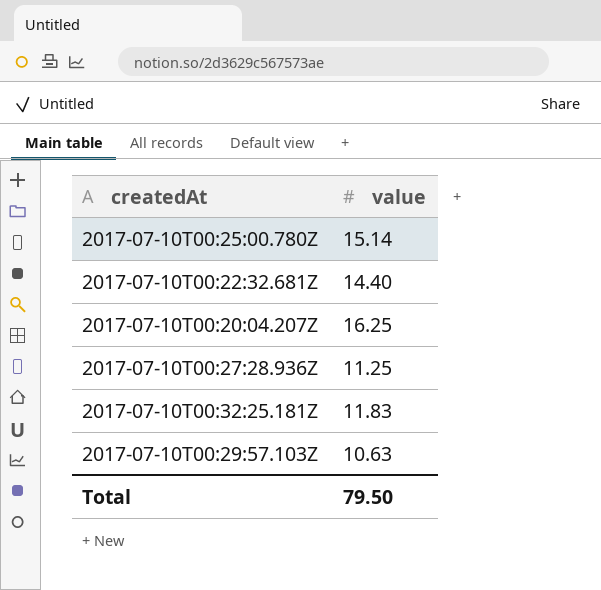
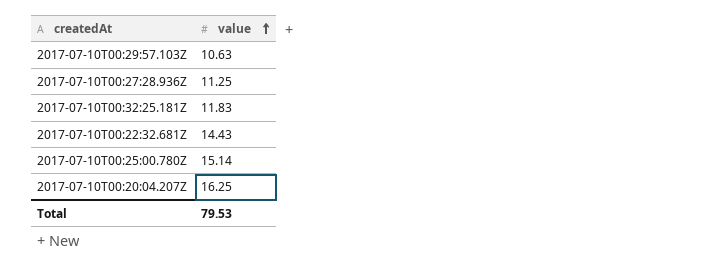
row order: none -> value ascending
2017-07-10T00:22:32.681Z | value: 14.40 -> 14.43
Total | value: 79.50 -> 79.53

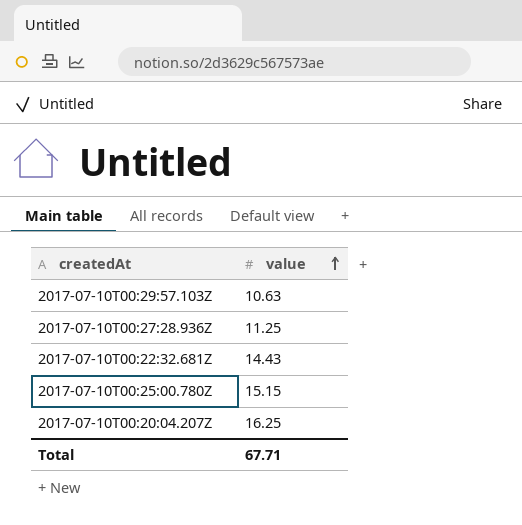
row 2017-07-10T00:32:25.181Z: 11.83 -> none
2017-07-10T00:25:00.780Z | value: 15.14 -> 15.15
Total | value: 79.53 -> 67.71

